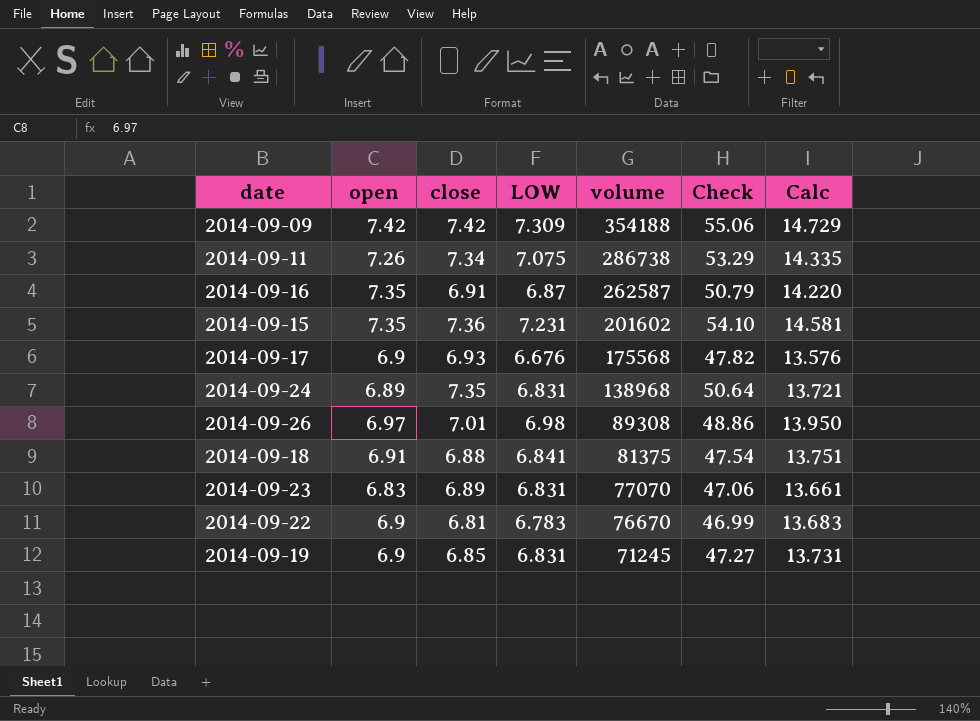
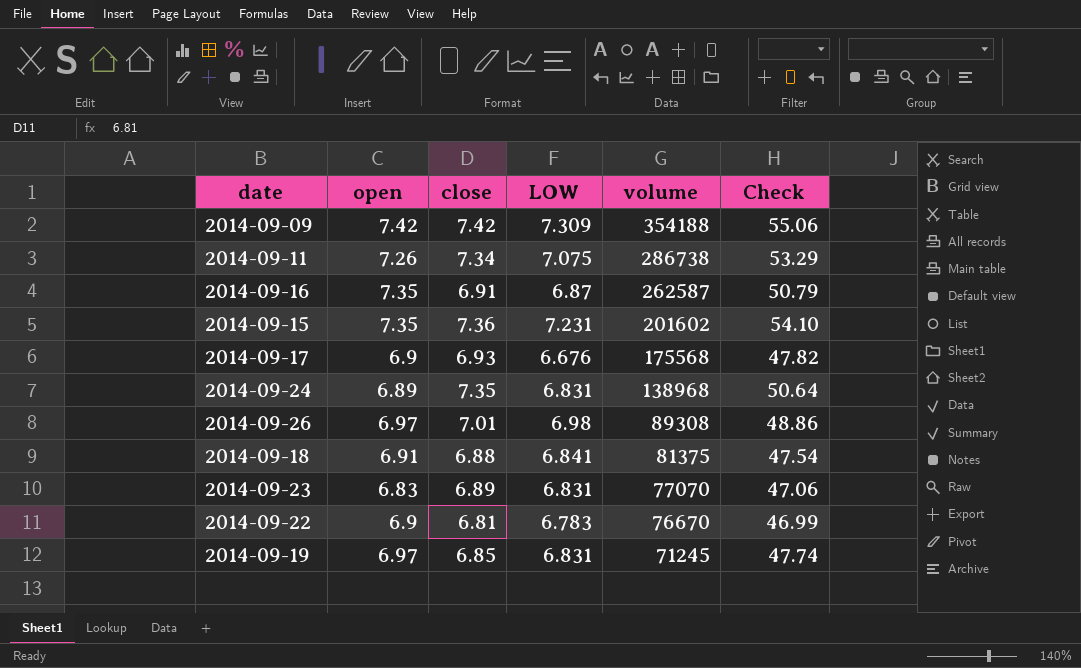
column Calc | formula: [open] + [LOW] -> none
2014-09-19 | open: 6.9 -> 6.97
2014-09-19 | Check: 47.27 -> 47.74

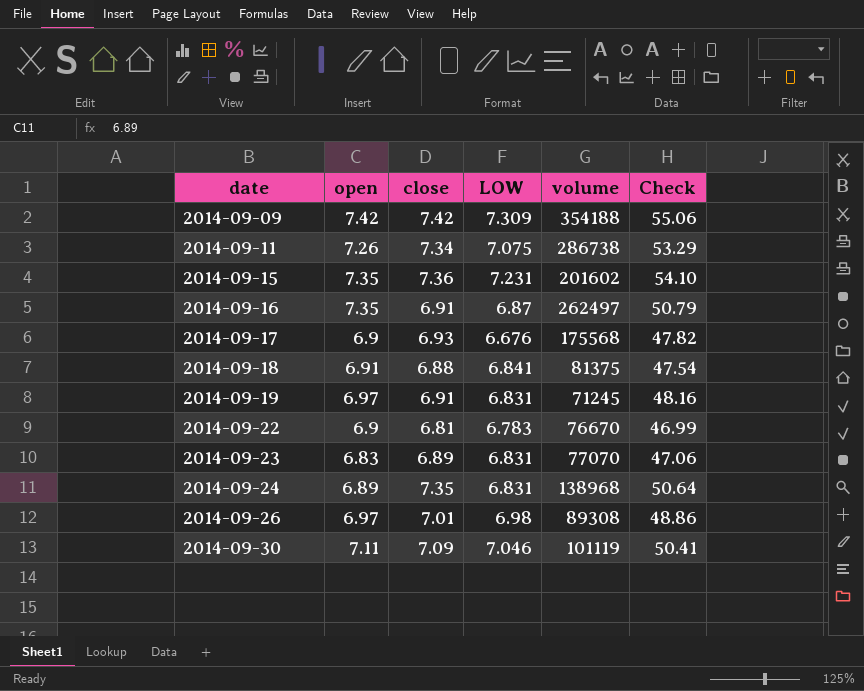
row order: volume descending -> date ascending
2014-09-16 | volume: 262587 -> 262497
2014-09-19 | close: 6.85 -> 6.91
2014-09-19 | Check: 47.74 -> 48.16
row 2014-09-30: none -> 7.11 | 7.09 | 7.046 | 101119 | 50.41

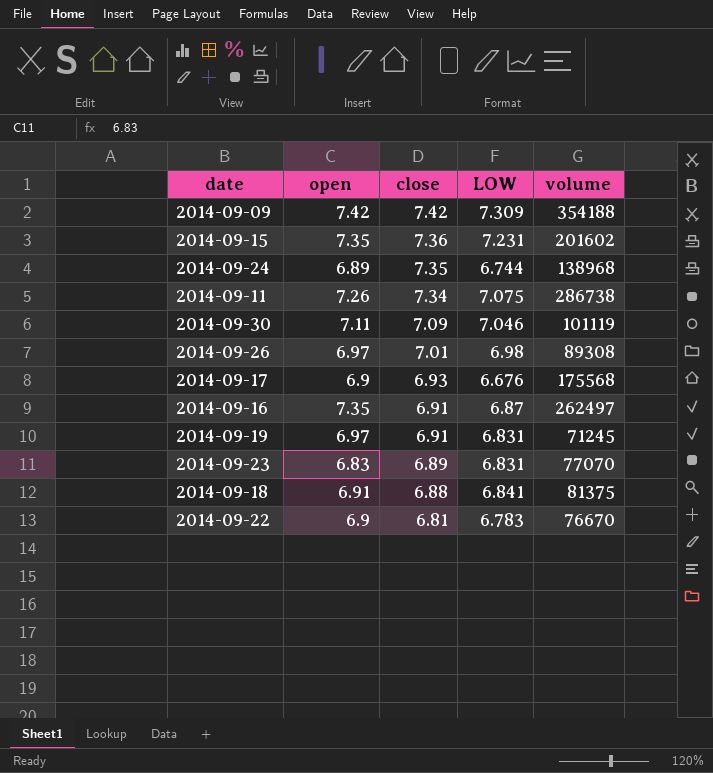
row order: date ascending -> close descending
column Check | formula: [open] * [close] -> none
2014-09-24 | LOW: 6.831 -> 6.744

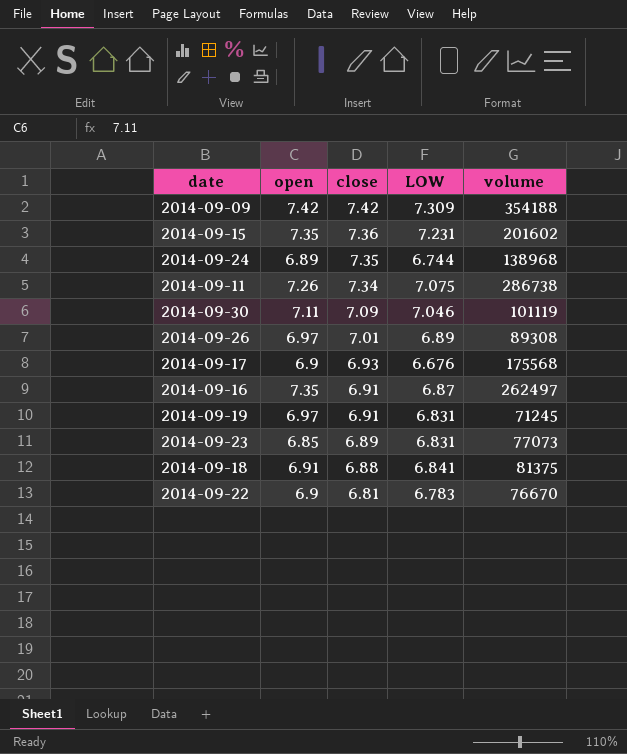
2014-09-26 | LOW: 6.98 -> 6.89
2014-09-23 | open: 6.83 -> 6.85
2014-09-23 | volume: 77070 -> 77073

